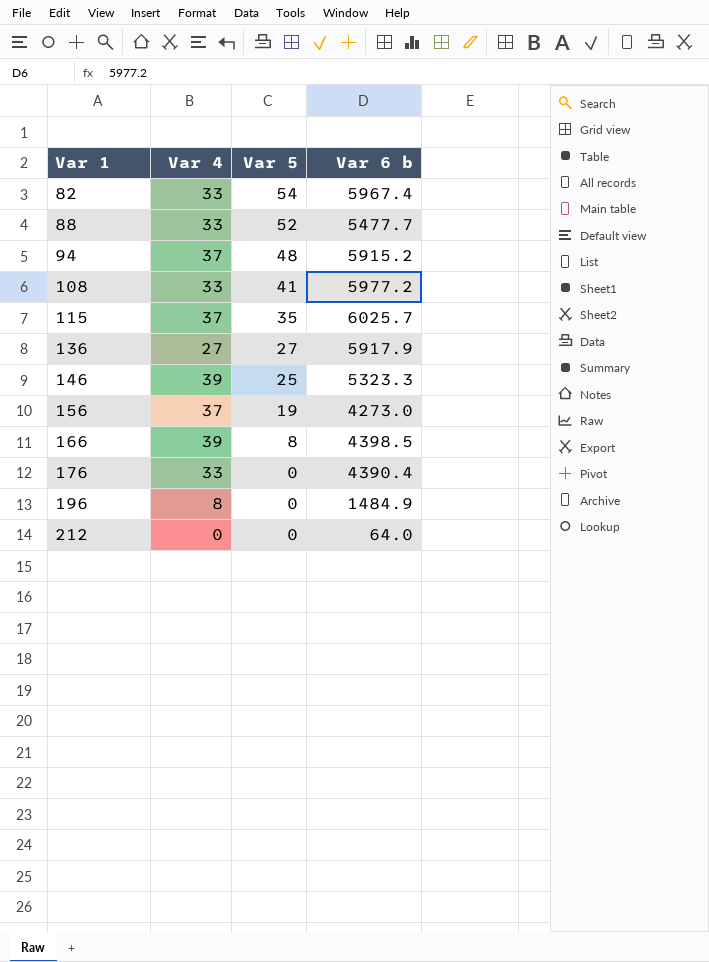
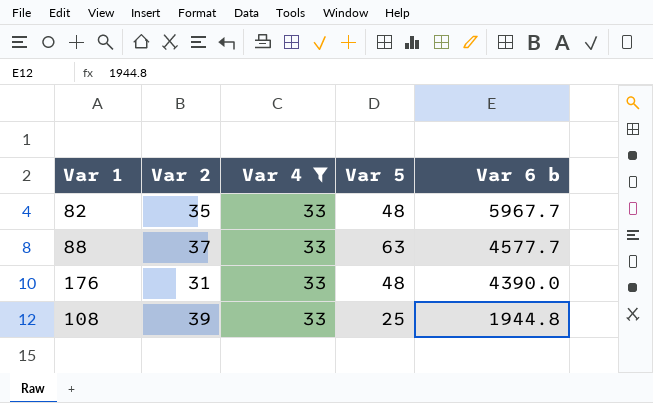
filter: none -> Var 4 = 33
row order: Var 1 ascending -> Var 6 b descending
column Var 2 | position: none -> 2
82 | Var 5: 54 -> 48
82 | Var 6 b: 5967.4 -> 5967.7
88 | Var 5: 52 -> 63
88 | Var 6 b: 5477.7 -> 4577.7
176 | Var 5: 0 -> 48
176 | Var 6 b: 4390.4 -> 4390.0
108 | Var 5: 41 -> 25
108 | Var 6 b: 5977.2 -> 1944.8

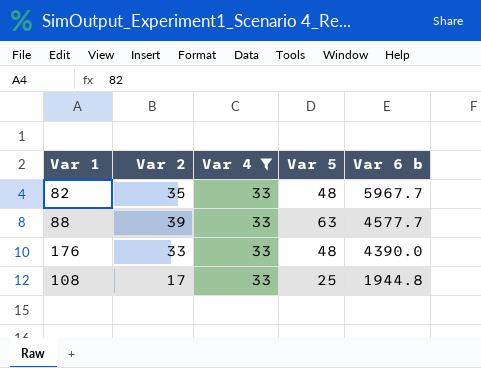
88 | Var 2: 37 -> 39
176 | Var 2: 31 -> 33
108 | Var 2: 39 -> 17

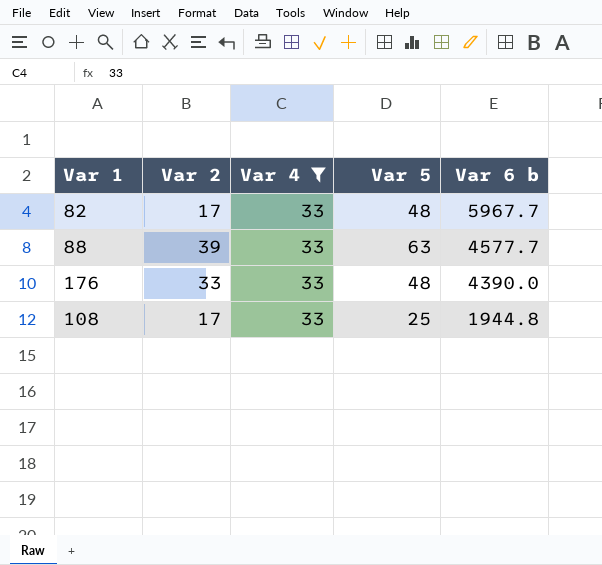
82 | Var 2: 35 -> 17

